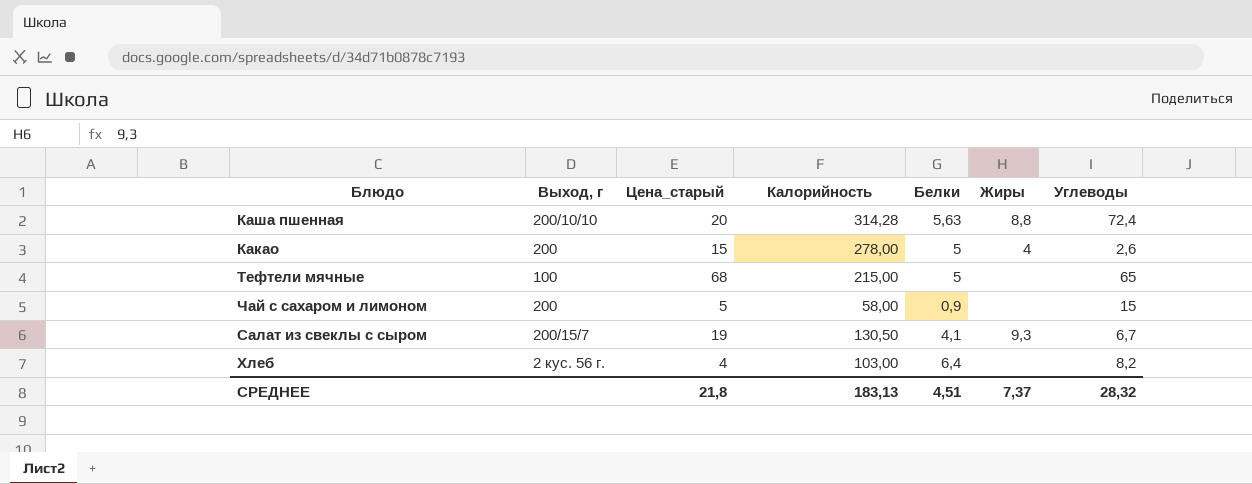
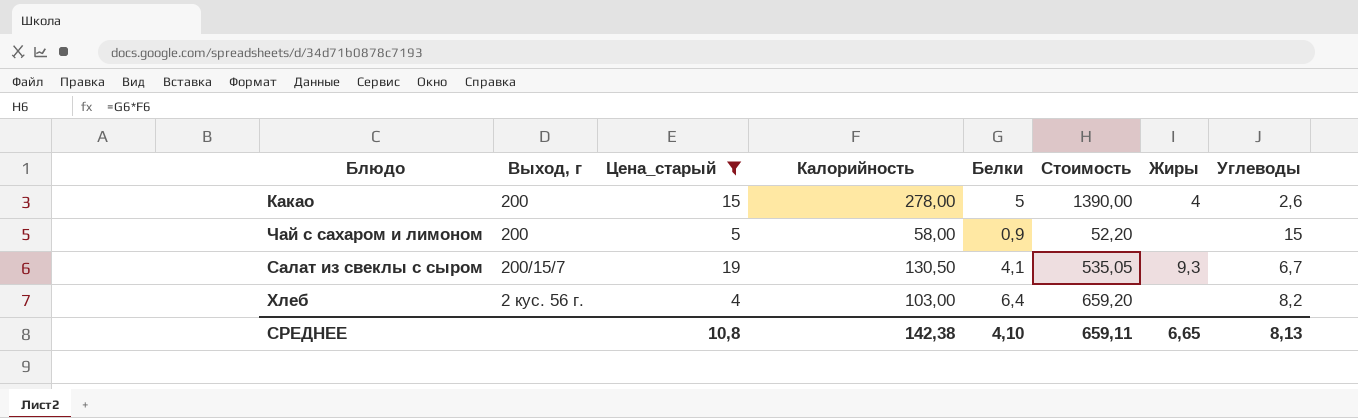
filter: none -> Цена_старый <= 19
column Стоимость | formula: none -> [Калорийность] * [Белки]
СРЕДНЕЕ | Цена_старый: 21,8 -> 10,8
СРЕДНЕЕ | Калорийность: 183,13 -> 142,38
СРЕДНЕЕ | Белки: 4,51 -> 4,10
СРЕДНЕЕ | Жиры: 7,37 -> 6,65
СРЕДНЕЕ | Углеводы: 28,32 -> 8,13

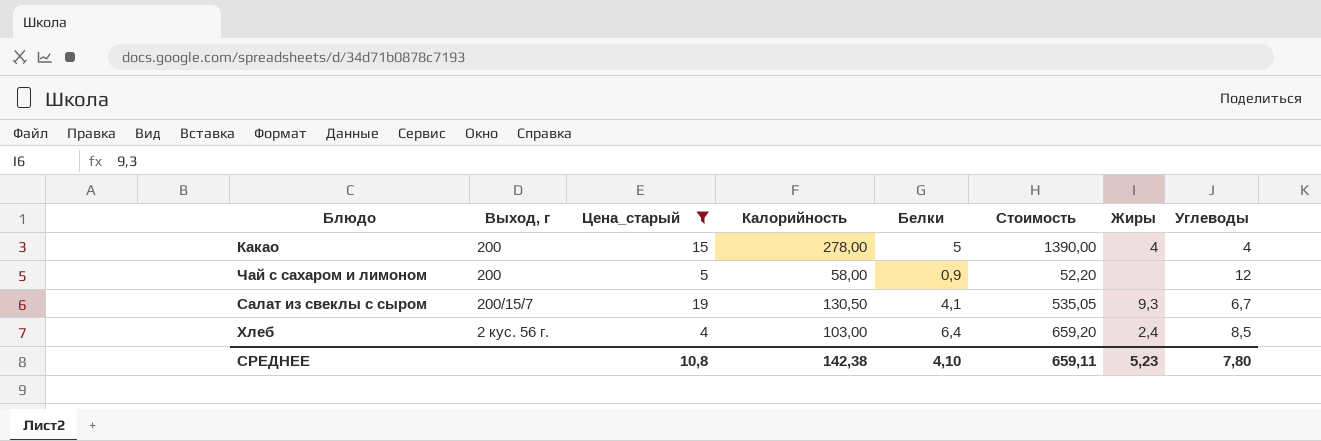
Какао | Углеводы: 2,6 -> 4
Чай с сахаром и лимоном | Углеводы: 15 -> 12
Хлеб | Жиры: none -> 2,4
Хлеб | Углеводы: 8,2 -> 8,5
СРЕДНЕЕ | Жиры: 6,65 -> 5,23
СРЕДНЕЕ | Углеводы: 8,13 -> 7,80

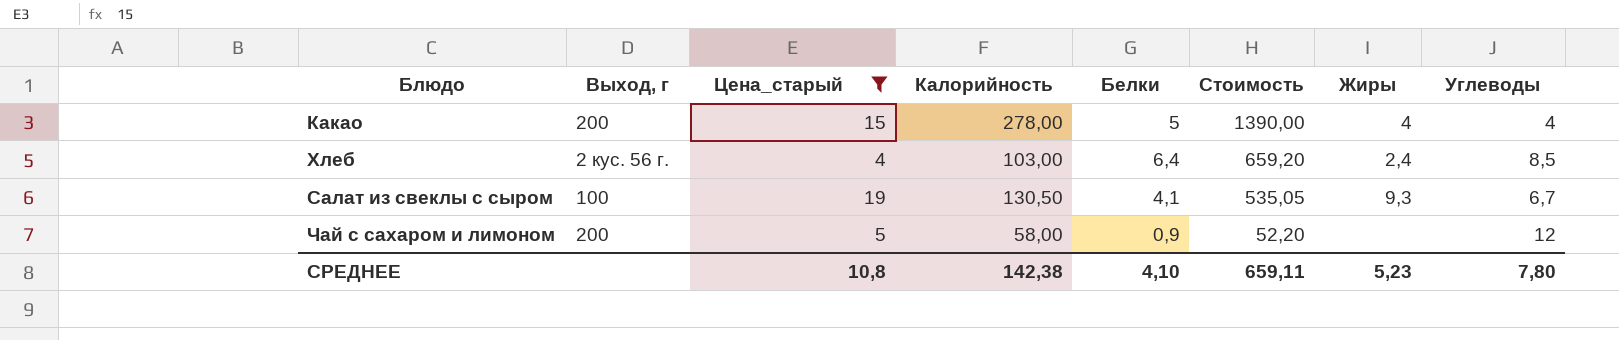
row order: none -> Стоимость descending
Салат из свеклы с сыром | Выход, г: 200/15/7 -> 100

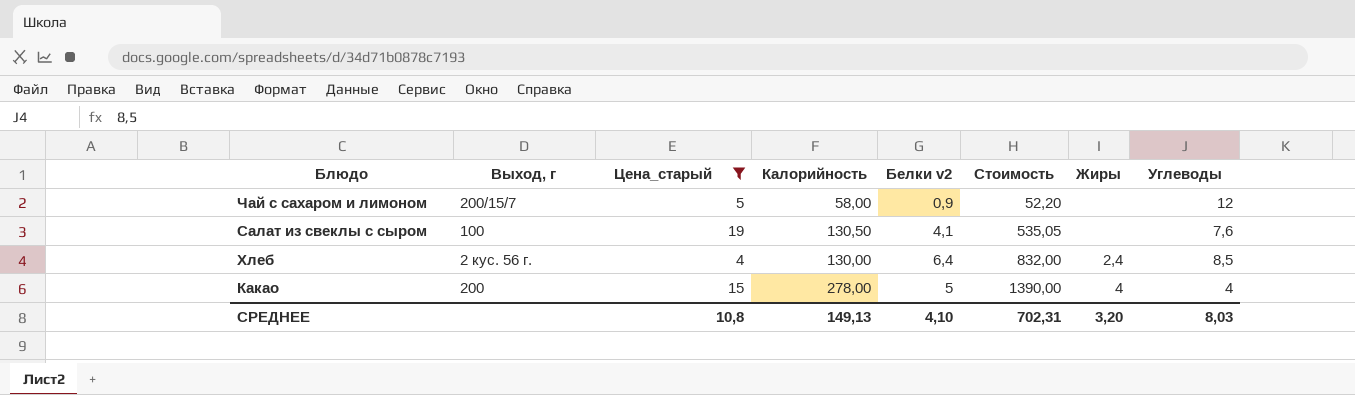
row order: Стоимость descending -> Стоимость ascending
column name: Белки -> Белки v2
Чай с сахаром и лимоном | Выход, г: 200 -> 200/15/7
Салат из свеклы с сыром | Жиры: 9,3 -> none
Салат из свеклы с сыром | Углеводы: 6,7 -> 7,6
Хлеб | Калорийность: 103,00 -> 130,00
Хлеб | Стоимость: 659,20 -> 832,00
СРЕДНЕЕ | Калорийность: 142,38 -> 149,13
СРЕДНЕЕ | Стоимость: 659,11 -> 702,31
СРЕДНЕЕ | Жиры: 5,23 -> 3,20
СРЕДНЕЕ | Углеводы: 7,80 -> 8,03

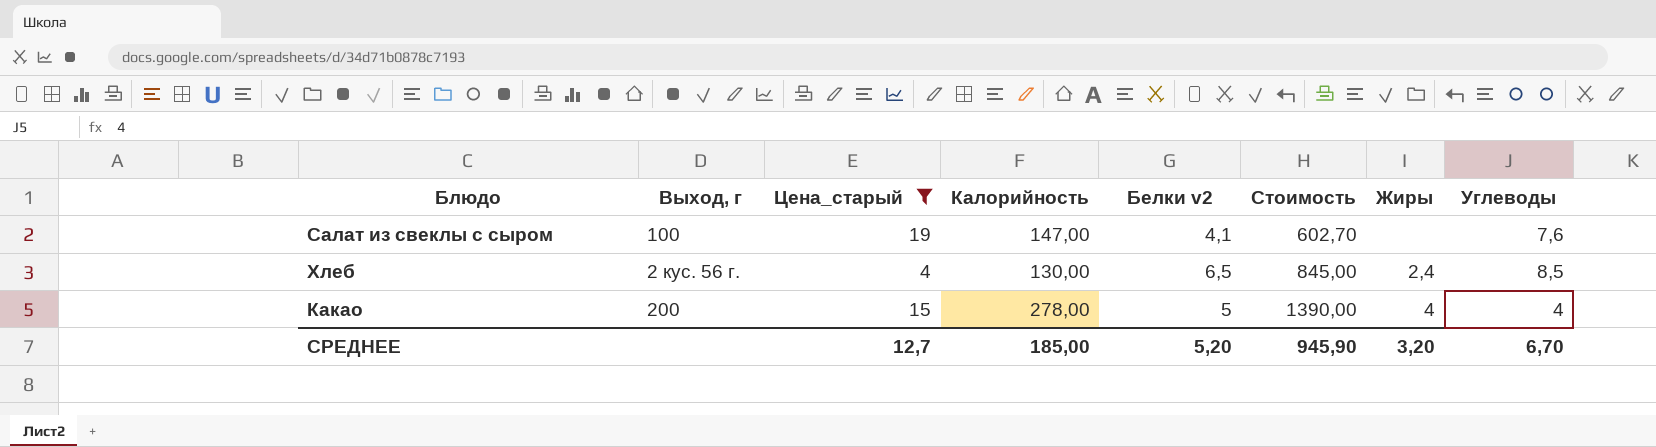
row Чай с сахаром и лимоном: 200/15/7 | 5 | 58,00 | 0,9 | 52,20 | none | 12 -> none
Салат из свеклы с сыром | Калорийность: 130,50 -> 147,00
Салат из свеклы с сыром | Стоимость: 535,05 -> 602,70
Хлеб | Белки v2: 6,4 -> 6,5
Хлеб | Стоимость: 832,00 -> 845,00
СРЕДНЕЕ | Цена_старый: 10,8 -> 12,7
СРЕДНЕЕ | Калорийность: 149,13 -> 185,00
СРЕДНЕЕ | Белки v2: 4,10 -> 5,20
СРЕДНЕЕ | Стоимость: 702,31 -> 945,90
СРЕДНЕЕ | Углеводы: 8,03 -> 6,70

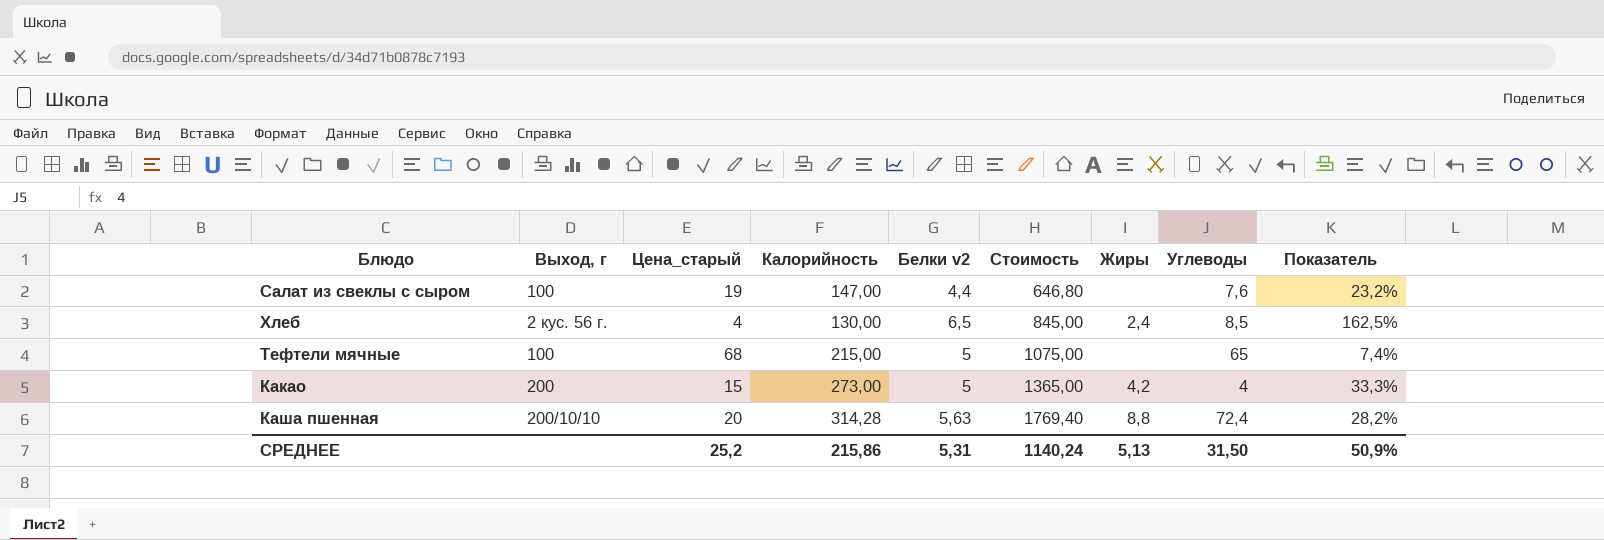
filter: Цена_старый <= 19 -> none
column Показатель | formula: none -> [Белки v2] / [Цена_старый]
Салат из свеклы с сыром | Белки v2: 4,1 -> 4,4
Салат из свеклы с сыром | Стоимость: 602,70 -> 646,80
Какао | Калорийность: 278,00 -> 273,00
Какао | Стоимость: 1390,00 -> 1365,00
Какао | Жиры: 4 -> 4,2
СРЕДНЕЕ | Цена_старый: 12,7 -> 25,2
СРЕДНЕЕ | Калорийность: 185,00 -> 215,86
СРЕДНЕЕ | Белки v2: 5,20 -> 5,31
СРЕДНЕЕ | Стоимость: 945,90 -> 1140,24
СРЕДНЕЕ | Жиры: 3,20 -> 5,13
СРЕДНЕЕ | Углеводы: 6,70 -> 31,50

